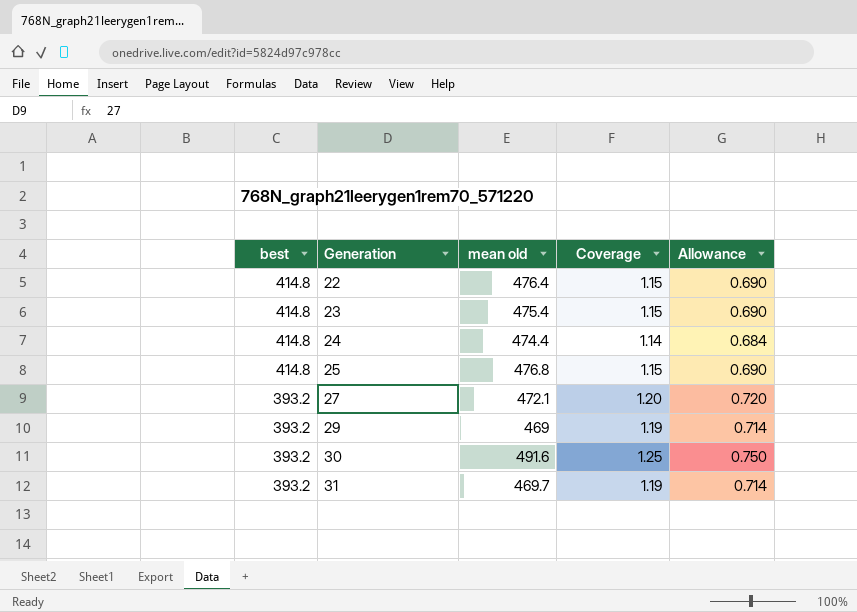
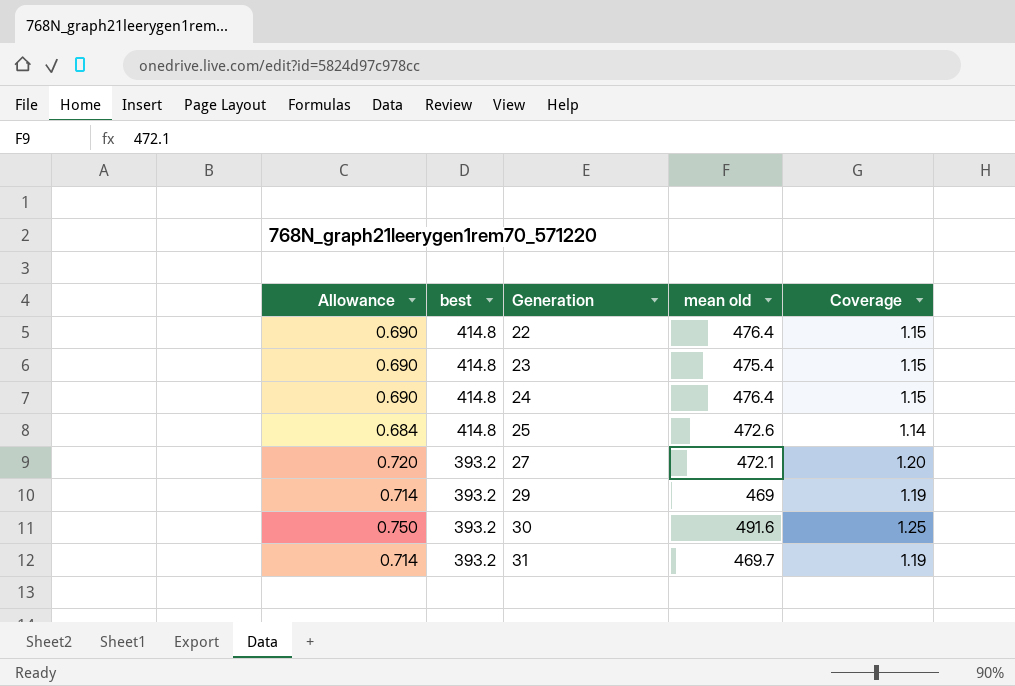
column Allowance | position: 5 -> 1
24 | Allowance: 0.684 -> 0.690
24 | mean old: 474.4 -> 476.4
24 | Coverage: 1.14 -> 1.15
25 | Allowance: 0.690 -> 0.684
25 | mean old: 476.8 -> 472.6
25 | Coverage: 1.15 -> 1.14

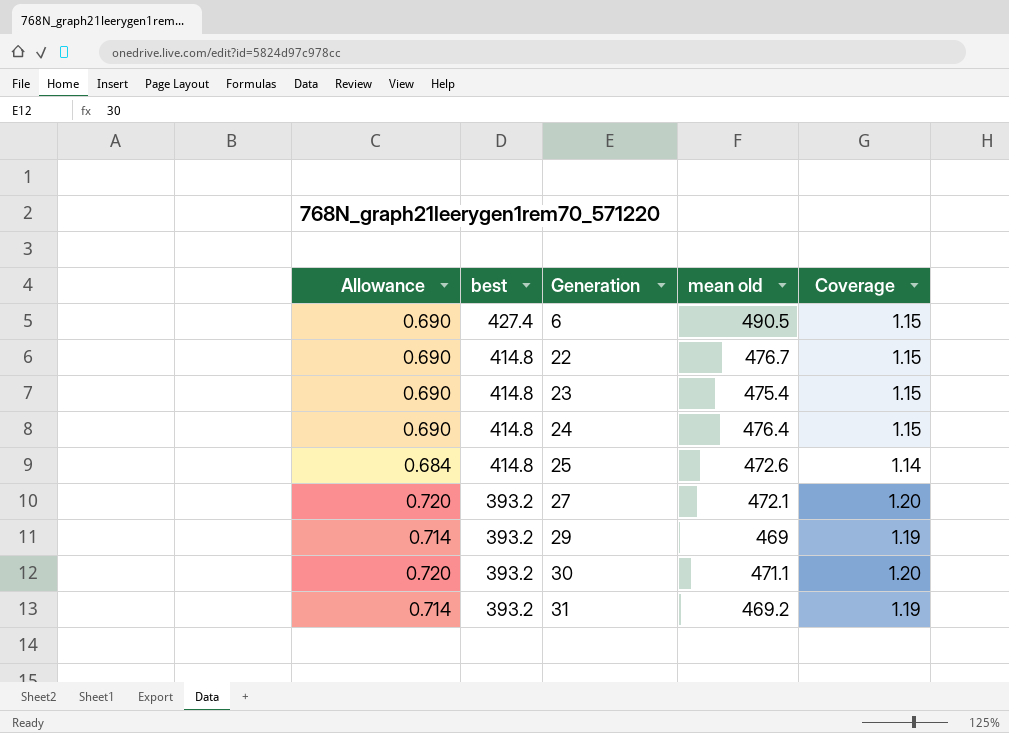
row 6: none -> 0.690 | 427.4 | 490.5 | 1.15
22 | mean old: 476.4 -> 476.7
30 | Allowance: 0.750 -> 0.720
30 | mean old: 491.6 -> 471.1
30 | Coverage: 1.25 -> 1.20
31 | mean old: 469.7 -> 469.2

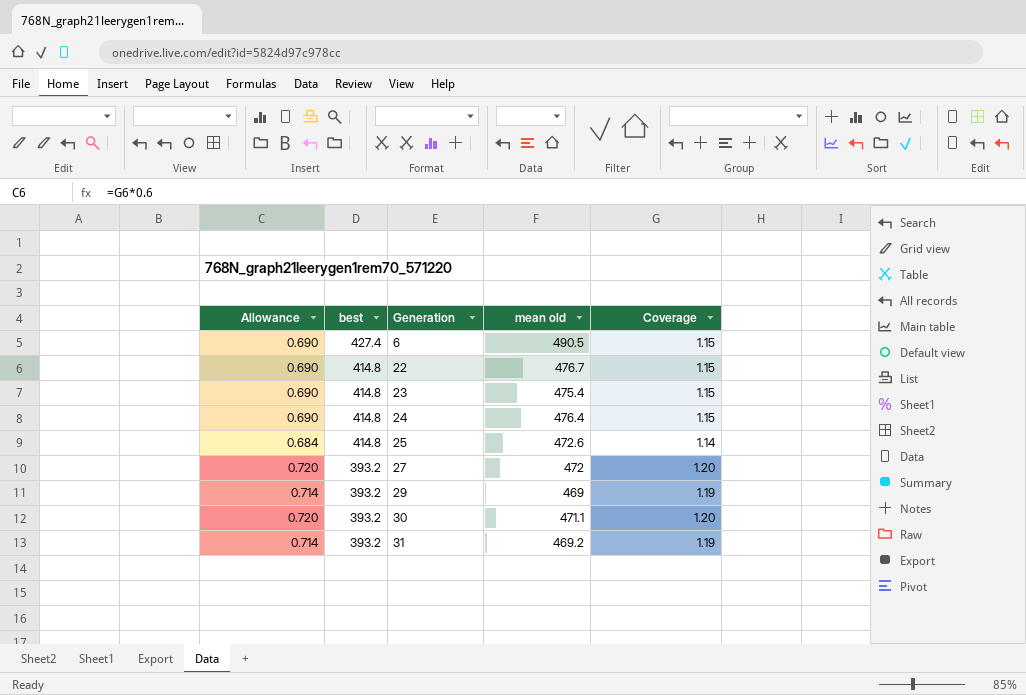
27 | mean old: 472.1 -> 472

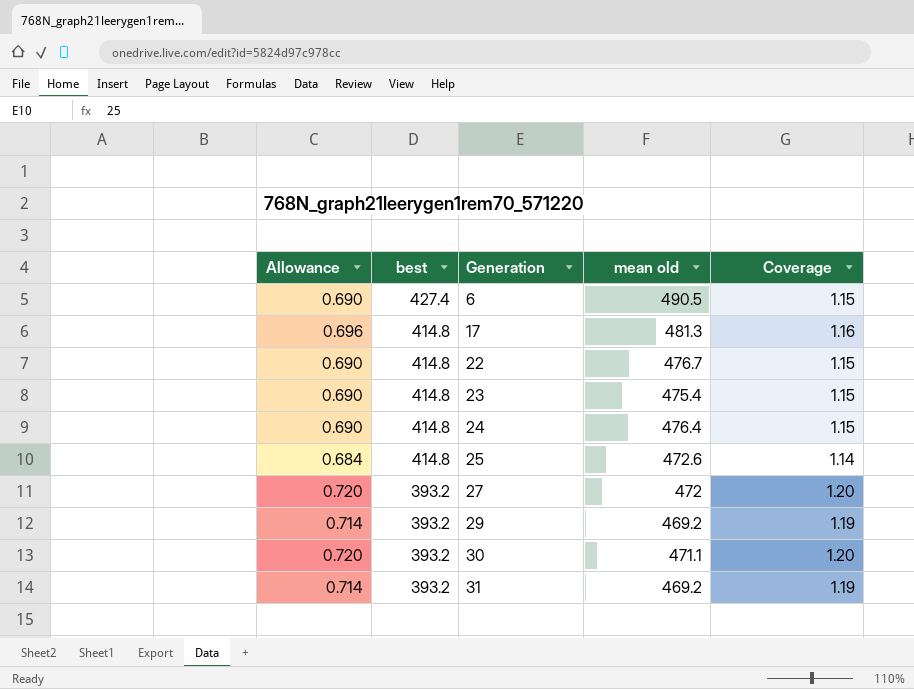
row 17: none -> 0.696 | 414.8 | 481.3 | 1.16
29 | mean old: 469 -> 469.2

